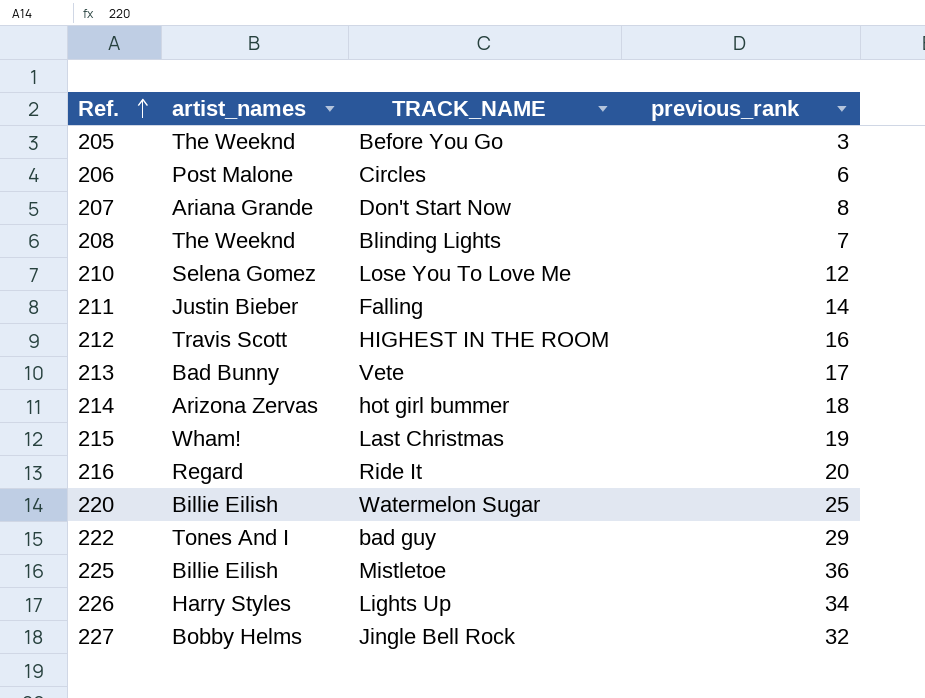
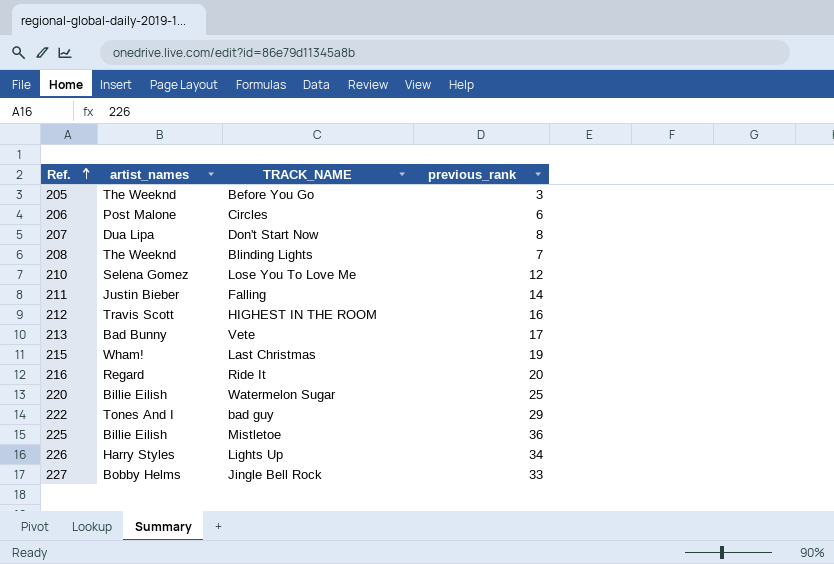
row 214: Arizona Zervas | hot girl bummer | 18 -> none
207 | artist_names: Ariana Grande -> Dua Lipa
227 | previous_rank: 32 -> 33

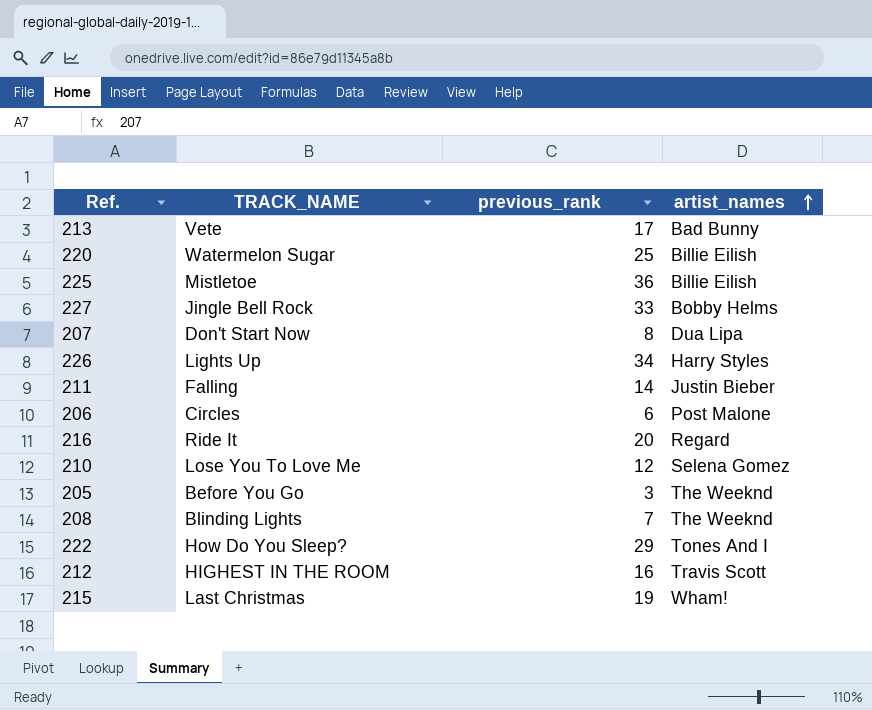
row order: Ref. ascending -> artist_names ascending
column artist_names | position: 2 -> 4
222 | TRACK_NAME: bad guy -> How Do You Sleep?

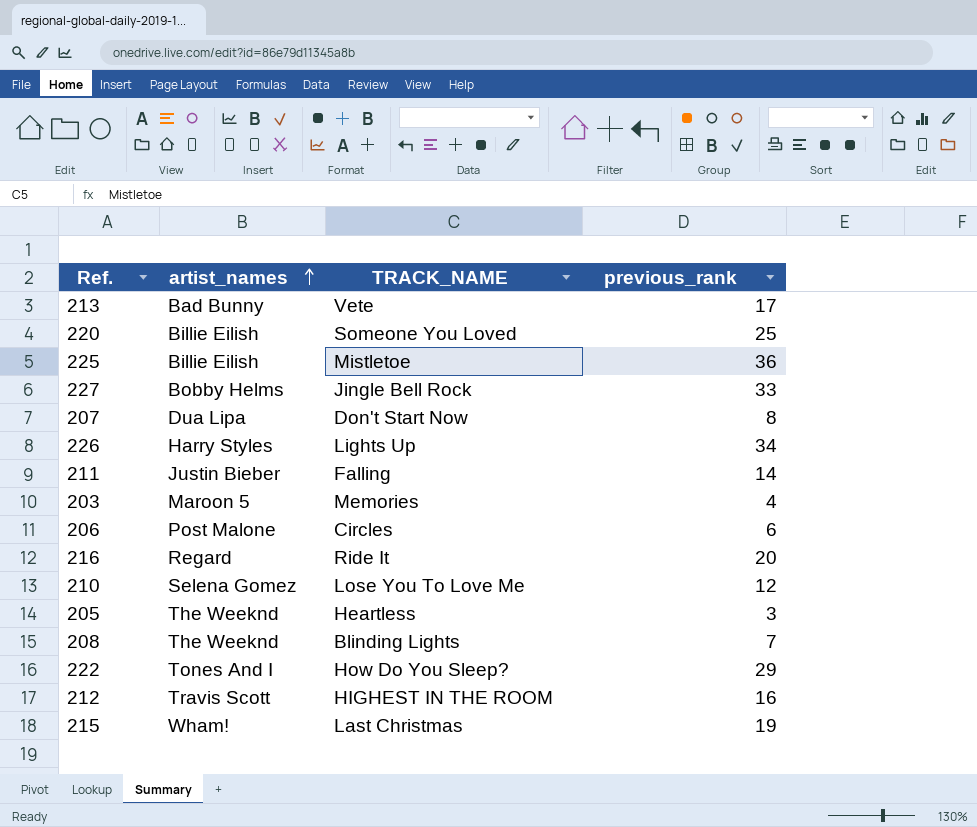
column artist_names | position: 4 -> 2
220 | TRACK_NAME: Watermelon Sugar -> Someone You Loved
row 203: none -> Maroon 5 | Memories | 4
205 | TRACK_NAME: Before You Go -> Heartless

